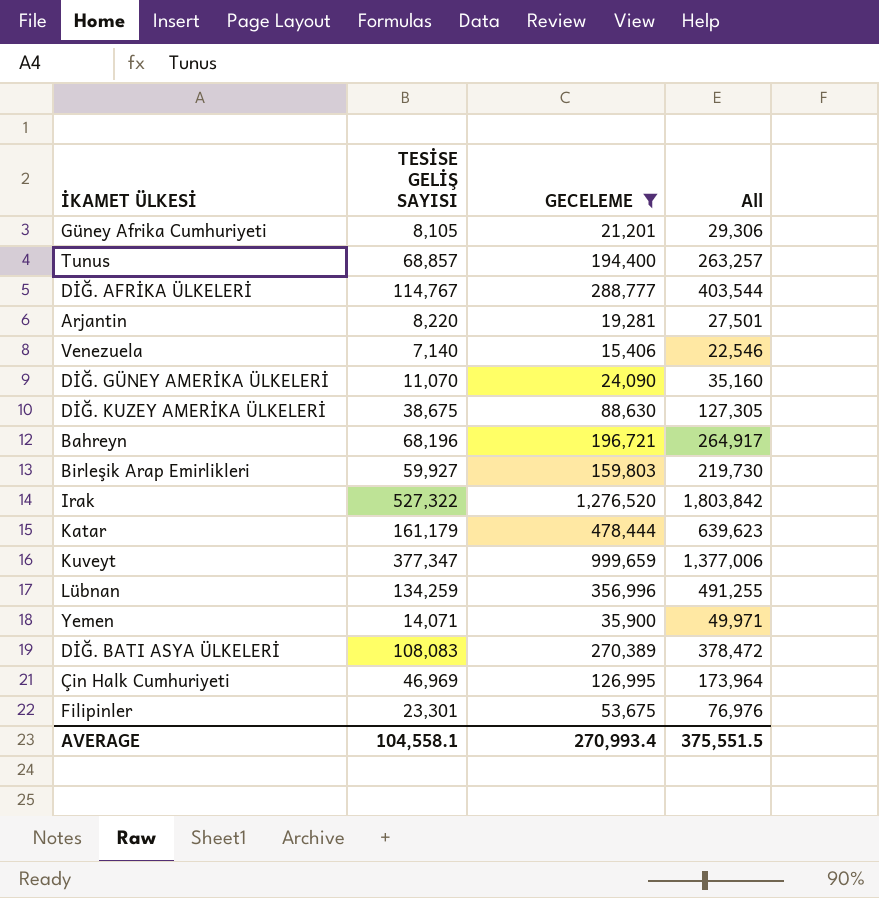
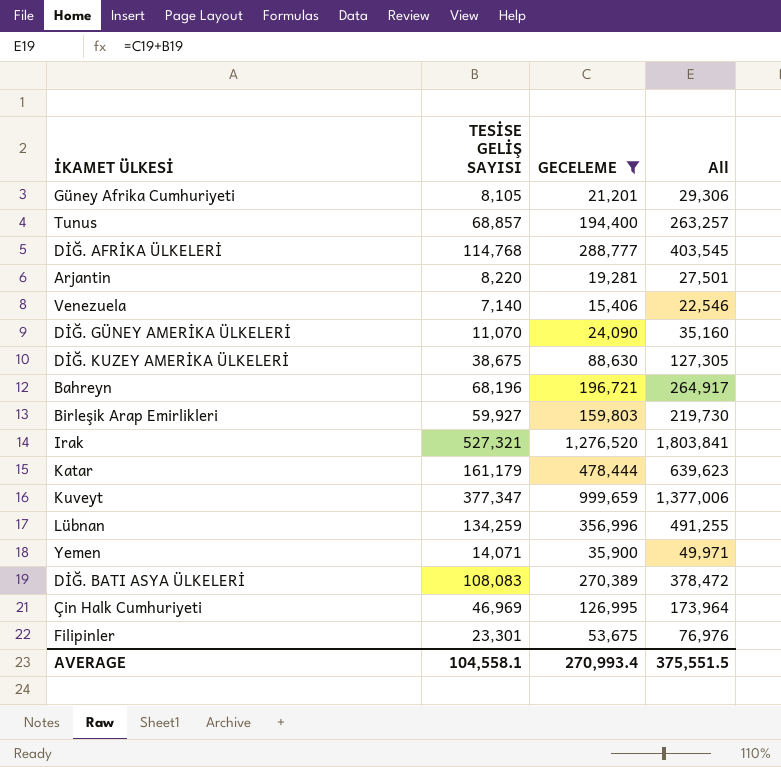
DİĞ. AFRİKA ÜLKELERİ | TESİSE GELİŞ SAYISI: 114,767 -> 114,768
DİĞ. AFRİKA ÜLKELERİ | All: 403,544 -> 403,545
Irak | TESİSE GELİŞ SAYISI: 527,322 -> 527,321
Irak | All: 1,803,842 -> 1,803,841

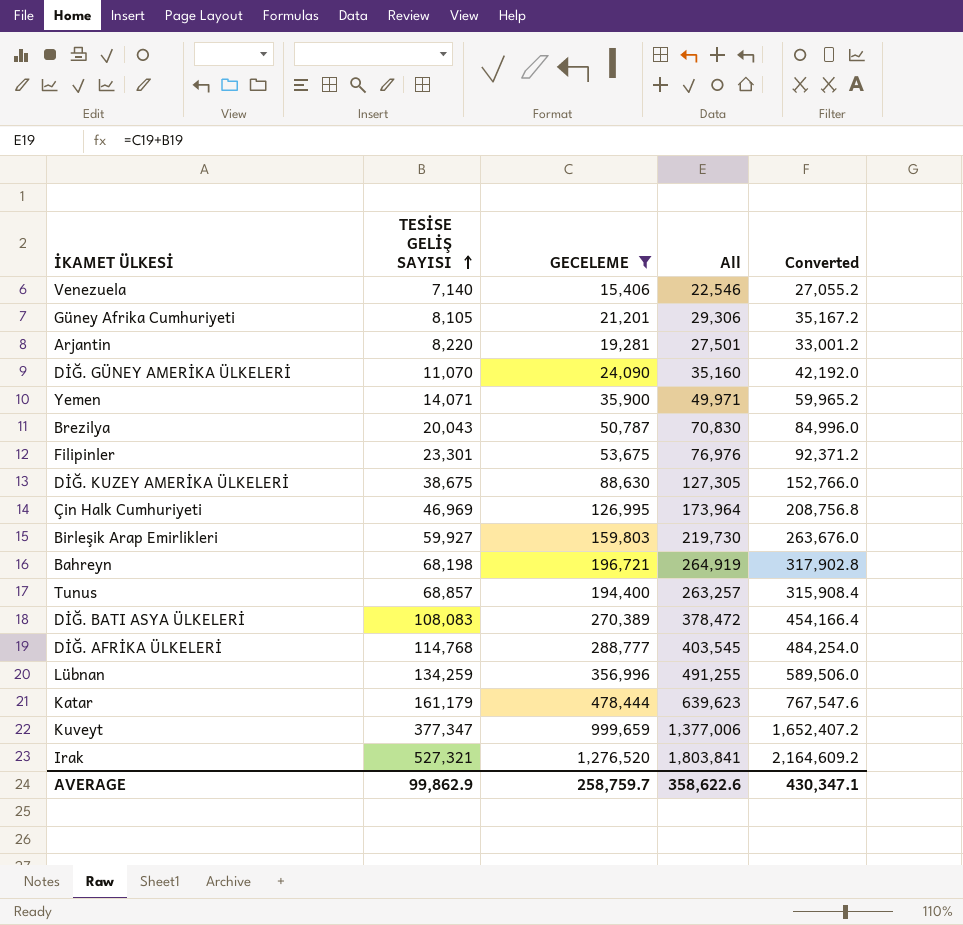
row order: none -> TESİSE GELİŞ SAYISI ascending
column Converted | formula: none -> [All] * 1.2
row Brezilya: none -> 20,043 | 50,787 | 70,830 | 84,996.0
Bahreyn | TESİSE GELİŞ SAYISI: 68,196 -> 68,198
Bahreyn | All: 264,917 -> 264,919
AVERAGE | TESİSE GELİŞ SAYISI: 104,558.1 -> 99,862.9
AVERAGE | GECELEME: 270,993.4 -> 258,759.7
AVERAGE | All: 375,551.5 -> 358,622.6

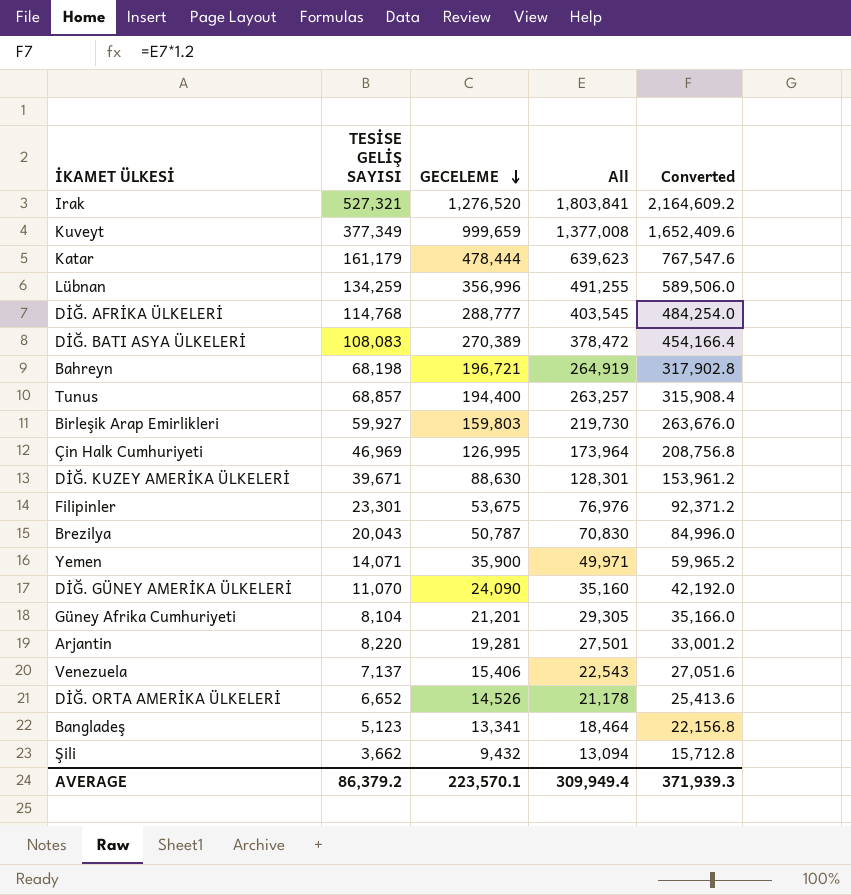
filter: GECELEME >= 15,406 -> none
row order: TESİSE GELİŞ SAYISI ascending -> GECELEME descending
Kuveyt | TESİSE GELİŞ SAYISI: 377,347 -> 377,349
Kuveyt | All: 1,377,006 -> 1,377,008
Kuveyt | Converted: 1,652,407.2 -> 1,652,409.6
DİĞ. KUZEY AMERİKA ÜLKELERİ | TESİSE GELİŞ SAYISI: 38,675 -> 39,671
DİĞ. KUZEY AMERİKA ÜLKELERİ | All: 127,305 -> 128,301
DİĞ. KUZEY AMERİKA ÜLKELERİ | Converted: 152,766.0 -> 153,961.2
Güney Afrika Cumhuriyeti | TESİSE GELİŞ SAYISI: 8,105 -> 8,104
Güney Afrika Cumhuriyeti | All: 29,306 -> 29,305
Güney Afrika Cumhuriyeti | Converted: 35,167.2 -> 35,166.0
Venezuela | TESİSE GELİŞ SAYISI: 7,140 -> 7,137
Venezuela | All: 22,546 -> 22,543
Venezuela | Converted: 27,055.2 -> 27,051.6
AVERAGE | TESİSE GELİŞ SAYISI: 99,862.9 -> 86,379.2
AVERAGE | GECELEME: 258,759.7 -> 223,570.1
AVERAGE | All: 358,622.6 -> 309,949.4
AVERAGE | Converted: 430,347.1 -> 371,939.3

